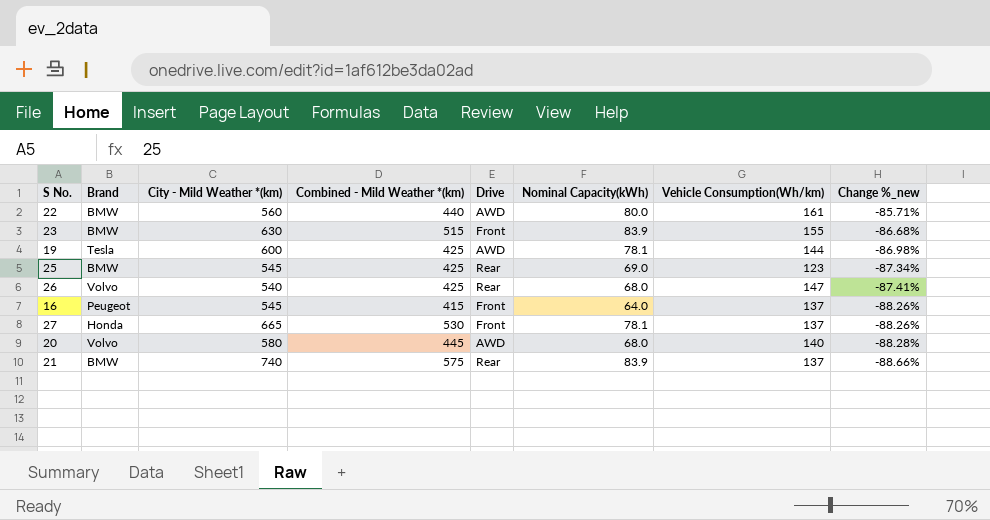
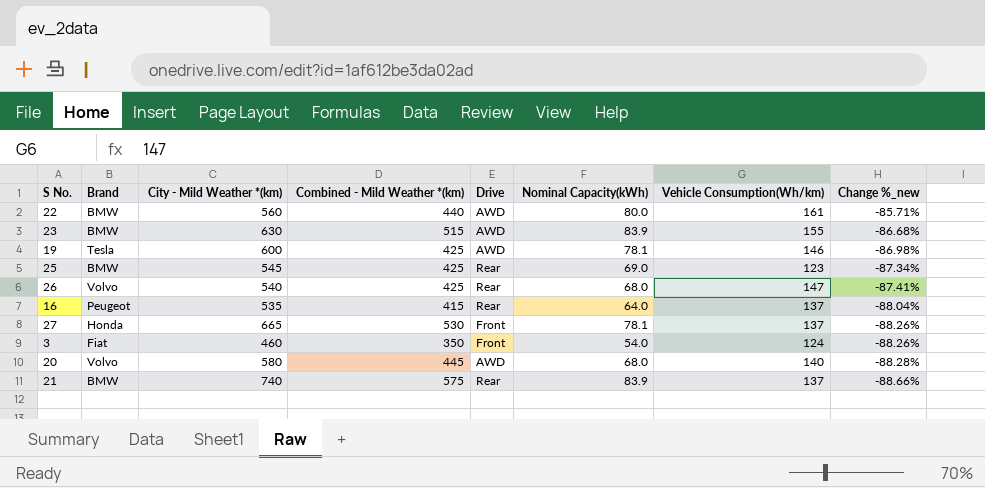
23 | Drive: Front -> AWD
19 | Vehicle Consumption(Wh/km): 144 -> 146
16 | City - Mild Weather *(km): 545 -> 535
16 | Drive: Front -> Rear
16 | Change %_new: -88.26% -> -88.04%
row 3: none -> Fiat | 460 | 350 | Front | 54.0 | 124 | -88.26%

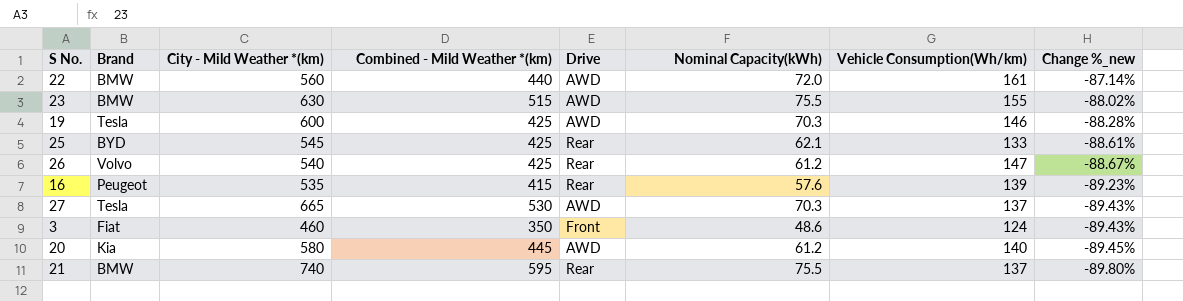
22 | Nominal Capacity(kWh): 80.0 -> 72.0
22 | Change %_new: -85.71% -> -87.14%
23 | Nominal Capacity(kWh): 83.9 -> 75.5
23 | Change %_new: -86.68% -> -88.02%
19 | Nominal Capacity(kWh): 78.1 -> 70.3
19 | Change %_new: -86.98% -> -88.28%
25 | Brand: BMW -> BYD
25 | Nominal Capacity(kWh): 69.0 -> 62.1
25 | Vehicle Consumption(Wh/km): 123 -> 133
25 | Change %_new: -87.34% -> -88.61%
26 | Nominal Capacity(kWh): 68.0 -> 61.2
26 | Change %_new: -87.41% -> -88.67%
16 | Nominal Capacity(kWh): 64.0 -> 57.6
16 | Vehicle Consumption(Wh/km): 137 -> 139
16 | Change %_new: -88.04% -> -89.23%
27 | Brand: Honda -> Tesla
27 | Drive: Front -> AWD
27 | Nominal Capacity(kWh): 78.1 -> 70.3
27 | Change %_new: -88.26% -> -89.43%
3 | Nominal Capacity(kWh): 54.0 -> 48.6
3 | Change %_new: -88.26% -> -89.43%
20 | Brand: Volvo -> Kia
20 | Nominal Capacity(kWh): 68.0 -> 61.2
20 | Change %_new: -88.28% -> -89.45%
21 | Combined - Mild Weather *(km): 575 -> 595
21 | Nominal Capacity(kWh): 83.9 -> 75.5
21 | Change %_new: -88.66% -> -89.80%

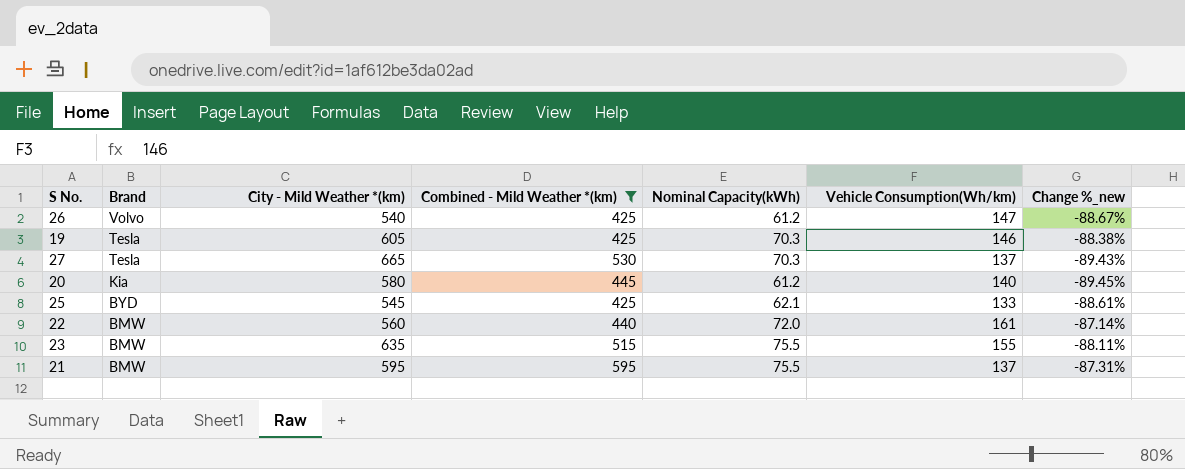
filter: none -> Combined - Mild Weather *(km) >= 425
row order: Change %_new descending -> Brand descending
column Drive | position: 5 -> none
19 | City - Mild Weather *(km): 600 -> 605
19 | Change %_new: -88.28% -> -88.38%
23 | City - Mild Weather *(km): 630 -> 635
23 | Change %_new: -88.02% -> -88.11%
21 | City - Mild Weather *(km): 740 -> 595
21 | Change %_new: -89.80% -> -87.31%

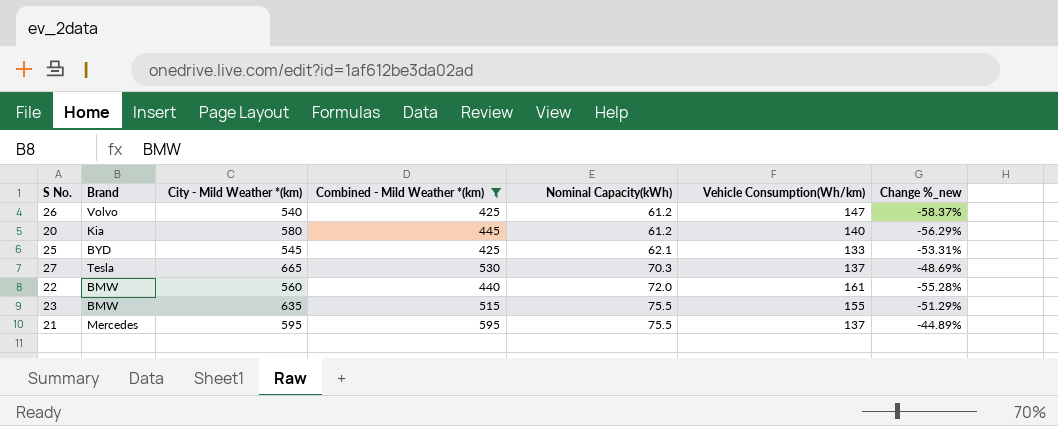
row order: Brand descending -> Nominal Capacity(kWh) ascending
column Change %_new | formula: ([Nominal Capacity(kWh)] - [City - Mild Weather *(km)]) / [City - Mild Weather *(km)] -> ([Nominal Capacity(kWh)] - [Vehicle Consumption(Wh/km)]) / [Vehicle Consumption(Wh/km)]
row 19: Tesla | 605 | 425 | 70.3 | 146 | -88.38% -> none
21 | Brand: BMW -> Mercedes

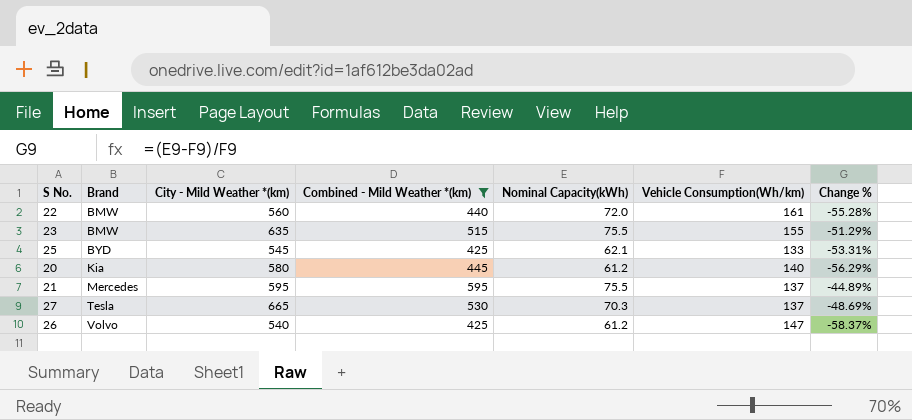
row order: Nominal Capacity(kWh) ascending -> Brand ascending
column name: Change %_new -> Change %

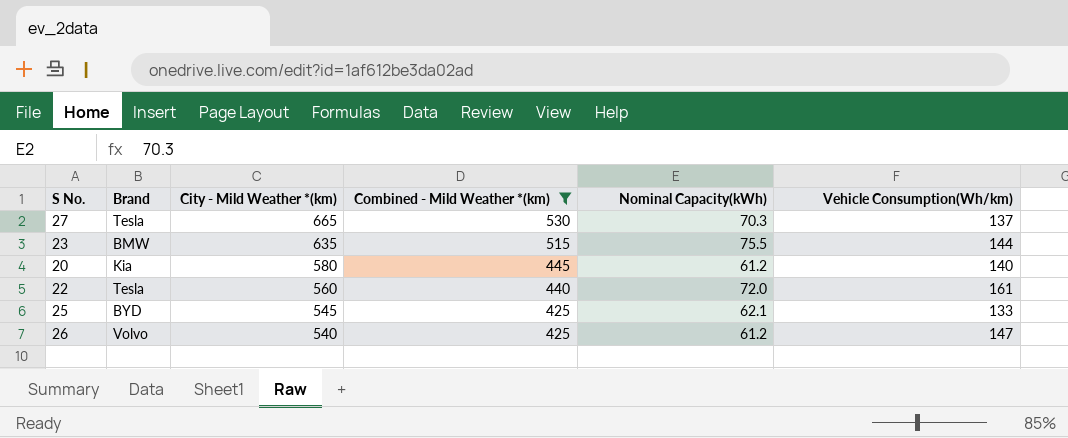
row order: Brand ascending -> City - Mild Weather *(km) descending
column Change % | formula: ([Nominal Capacity(kWh)] - [Vehicle Consumption(Wh/km)]) / [Vehicle Consumption(Wh/km)] -> none
row 21: Mercedes | 595 | 595 | 75.5 | 137 | -44.89% -> none
23 | Vehicle Consumption(Wh/km): 155 -> 144
22 | Brand: BMW -> Tesla

